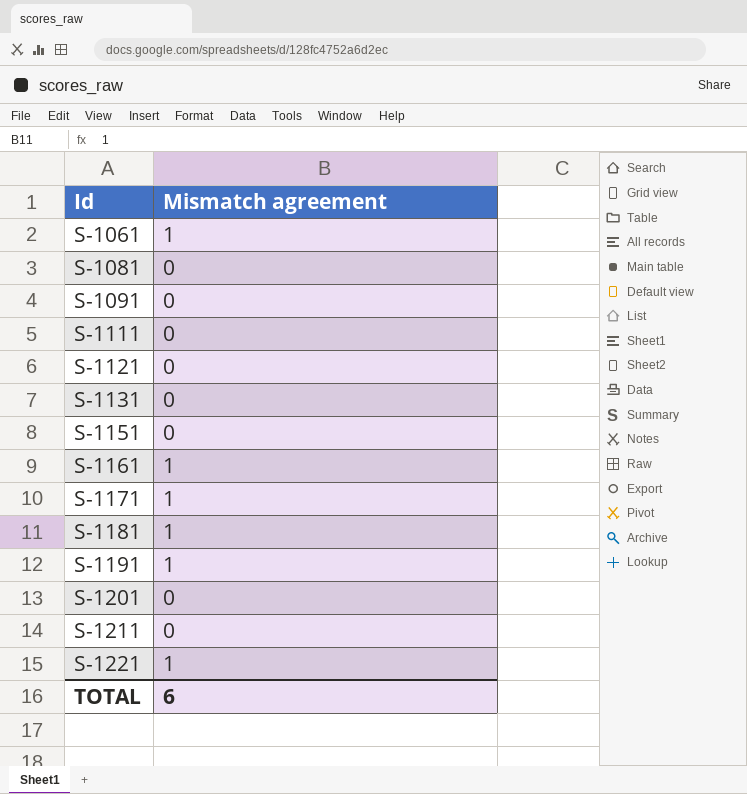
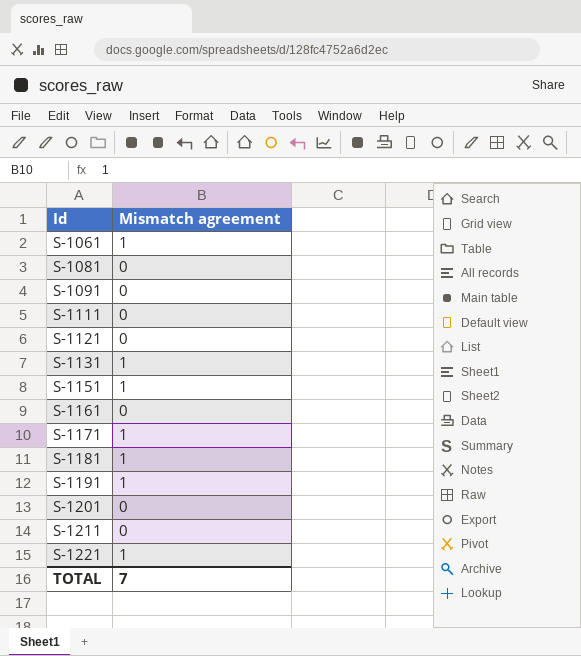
S-1131 | Mismatch agreement: 0 -> 1
S-1151 | Mismatch agreement: 0 -> 1
S-1161 | Mismatch agreement: 1 -> 0
TOTAL | Mismatch agreement: 6 -> 7

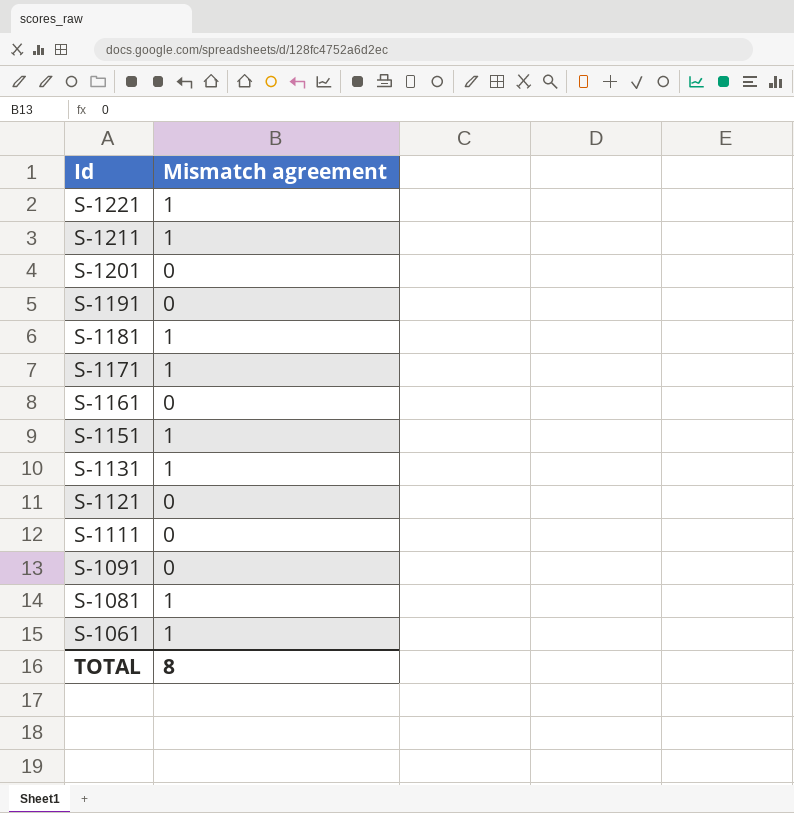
row order: Id ascending -> Id descending
S-1211 | Mismatch agreement: 0 -> 1
S-1191 | Mismatch agreement: 1 -> 0
S-1081 | Mismatch agreement: 0 -> 1
TOTAL | Mismatch agreement: 7 -> 8

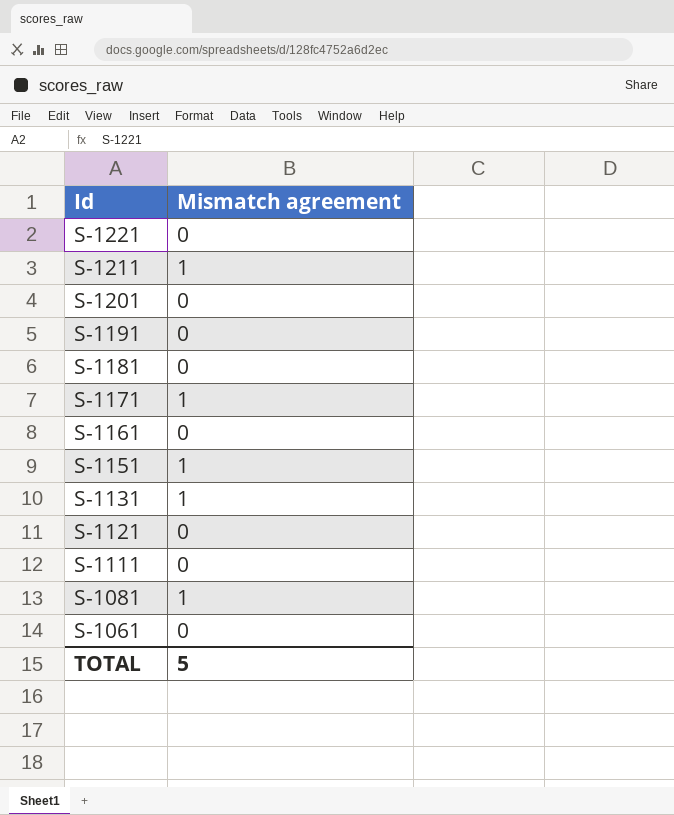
row S-1091: 0 -> none
S-1221 | Mismatch agreement: 1 -> 0
S-1181 | Mismatch agreement: 1 -> 0
S-1061 | Mismatch agreement: 1 -> 0
TOTAL | Mismatch agreement: 8 -> 5

